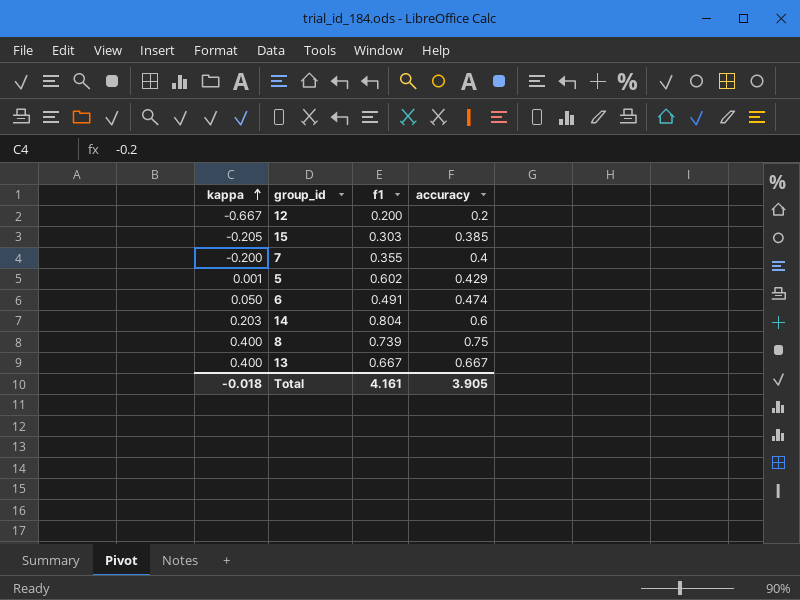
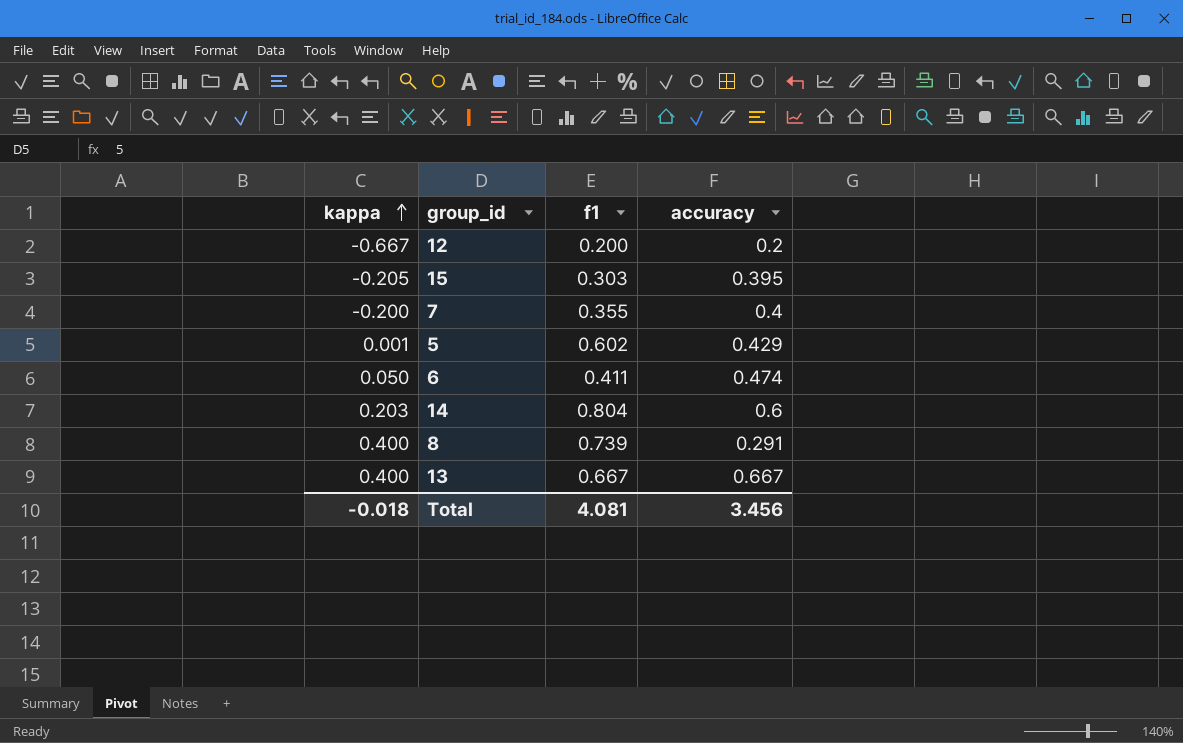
15 | accuracy: 0.385 -> 0.395
6 | f1: 0.491 -> 0.411
8 | accuracy: 0.75 -> 0.291
Total | f1: 4.161 -> 4.081
Total | accuracy: 3.905 -> 3.456

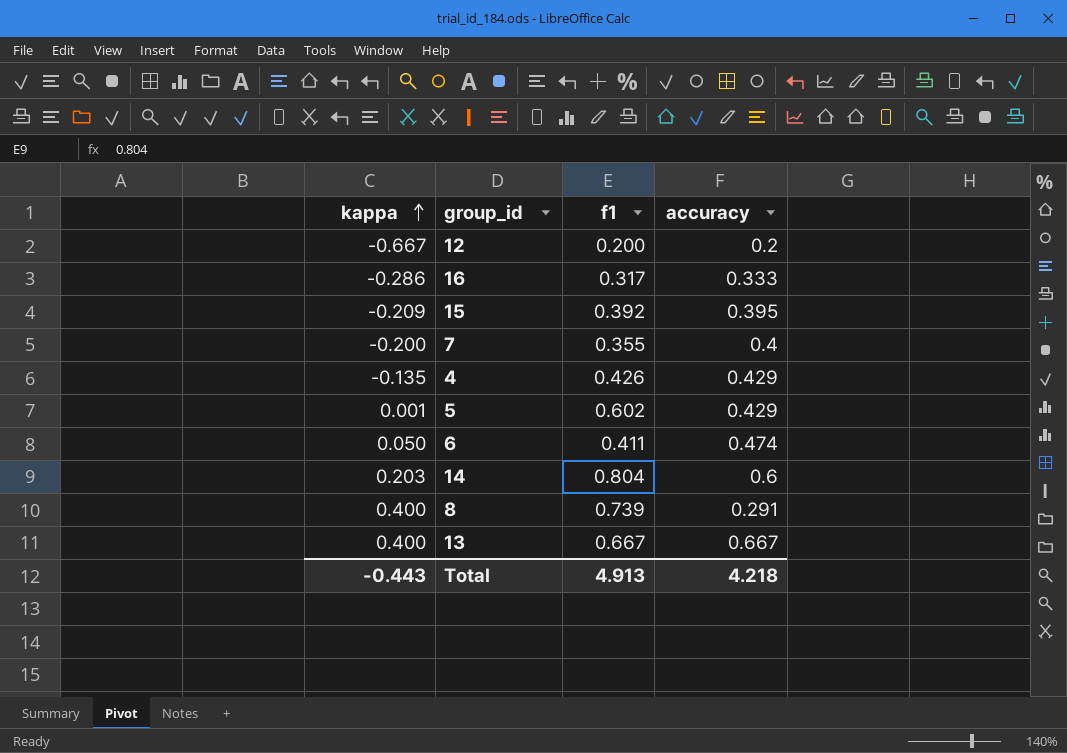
row 16: none -> -0.286 | 0.317 | 0.333
15 | kappa: -0.205 -> -0.209
15 | f1: 0.303 -> 0.392
row 4: none -> -0.135 | 0.426 | 0.429
Total | kappa: -0.018 -> -0.443
Total | f1: 4.081 -> 4.913
Total | accuracy: 3.456 -> 4.218

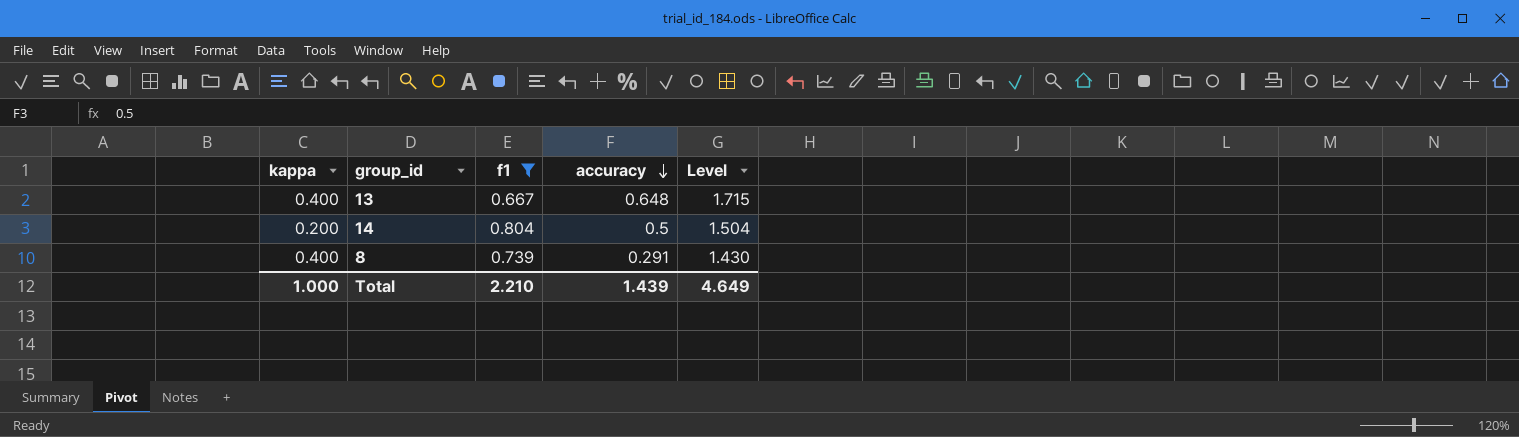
filter: none -> f1 >= 0.667
row order: kappa ascending -> accuracy descending
column Level | formula: none -> [kappa] + [f1] + [accuracy]
13 | accuracy: 0.667 -> 0.648
14 | kappa: 0.203 -> 0.200
14 | accuracy: 0.6 -> 0.5
Total | kappa: -0.443 -> 1.000
Total | f1: 4.913 -> 2.210
Total | accuracy: 4.218 -> 1.439

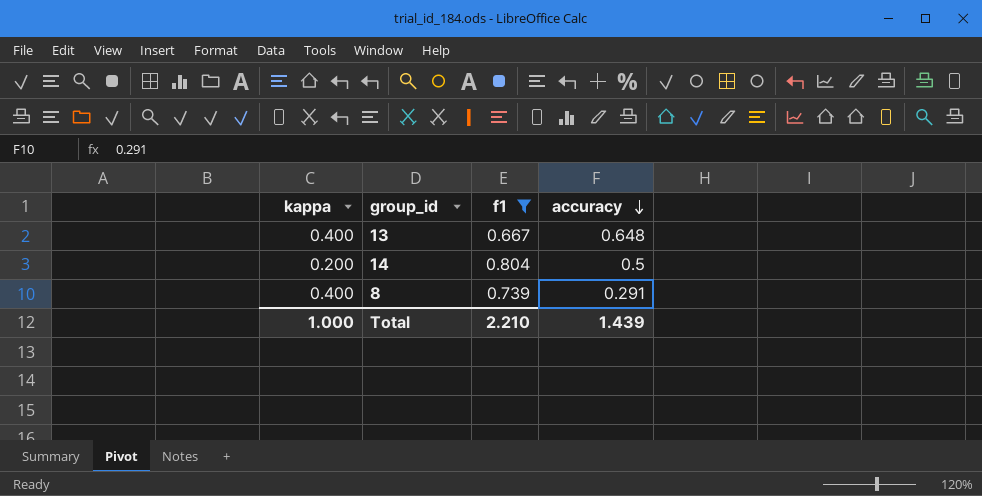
column Level | formula: [kappa] + [f1] + [accuracy] -> none

